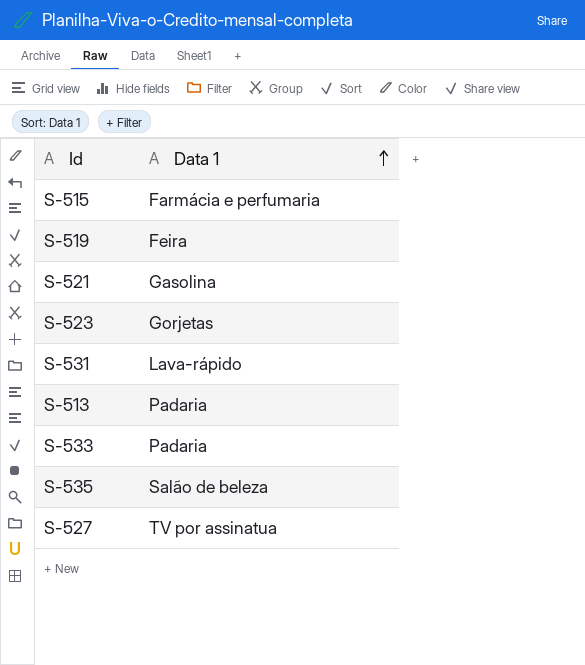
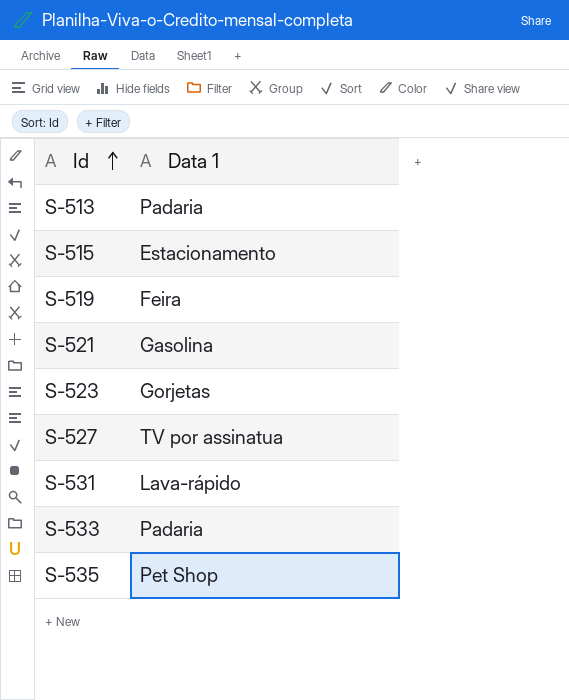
row order: Data 1 ascending -> Id ascending
S-515 | Data 1: Farmácia e perfumaria -> Estacionamento
S-535 | Data 1: Salão de beleza -> Pet Shop

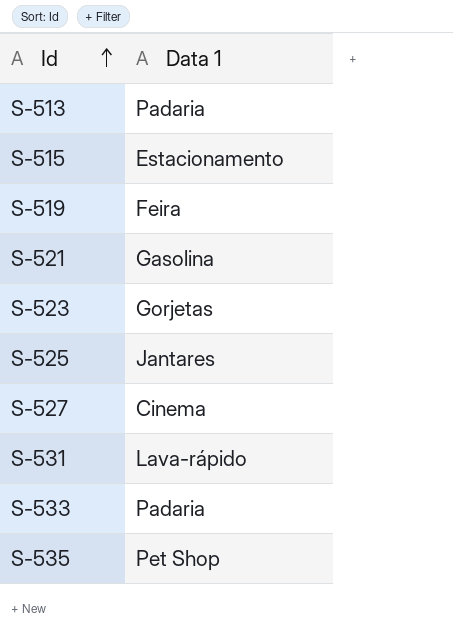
row S-525: none -> Jantares
S-527 | Data 1: TV por assinatua -> Cinema

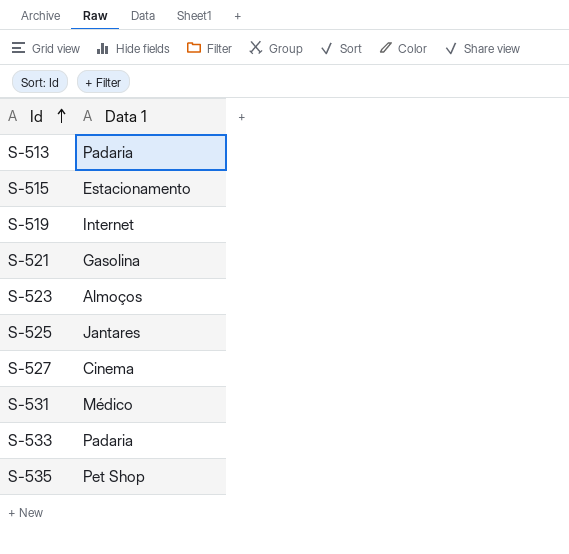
S-519 | Data 1: Feira -> Internet
S-523 | Data 1: Gorjetas -> Almoços
S-531 | Data 1: Lava-rápido -> Médico

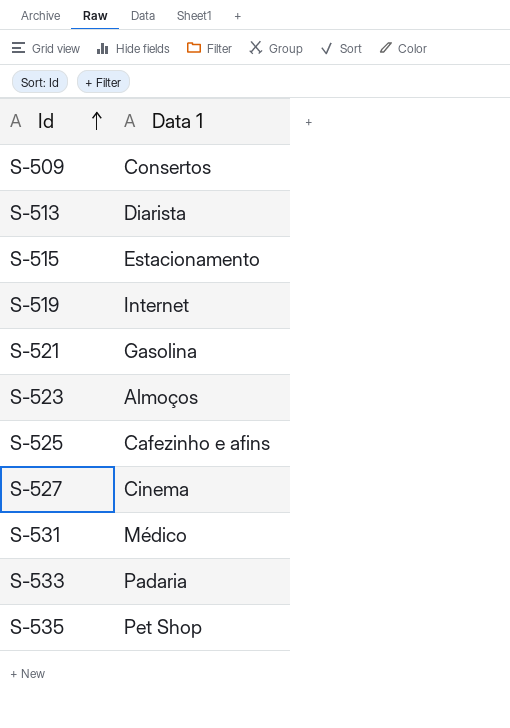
row S-509: none -> Consertos
S-513 | Data 1: Padaria -> Diarista
S-525 | Data 1: Jantares -> Cafezinho e afins

